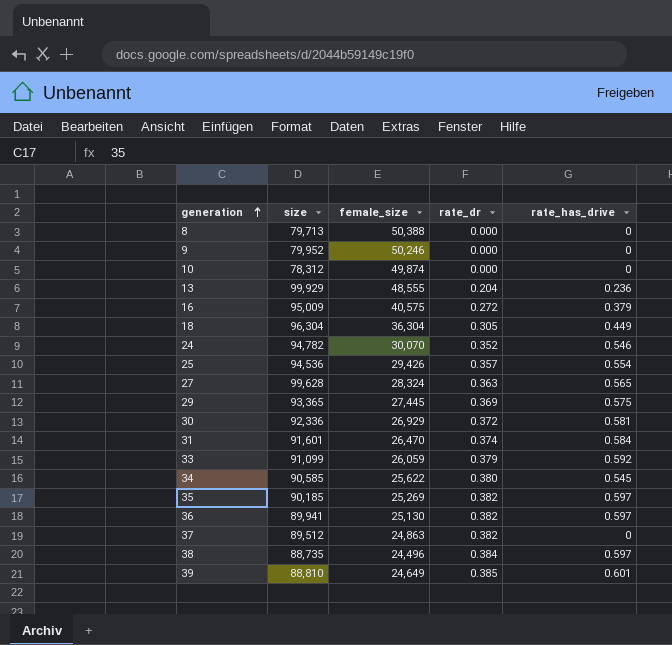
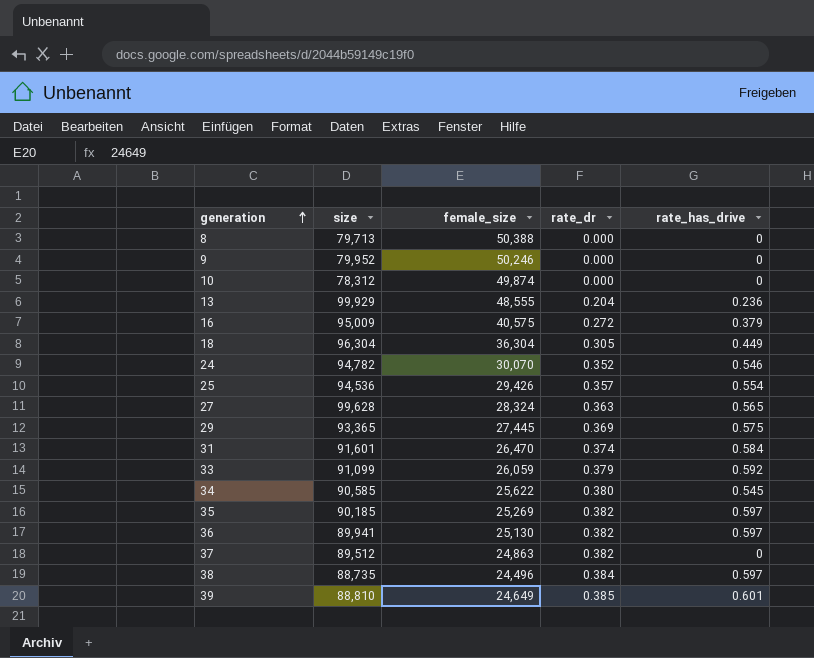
row 30: 92,336 | 26,929 | 0.372 | 0.581 -> none

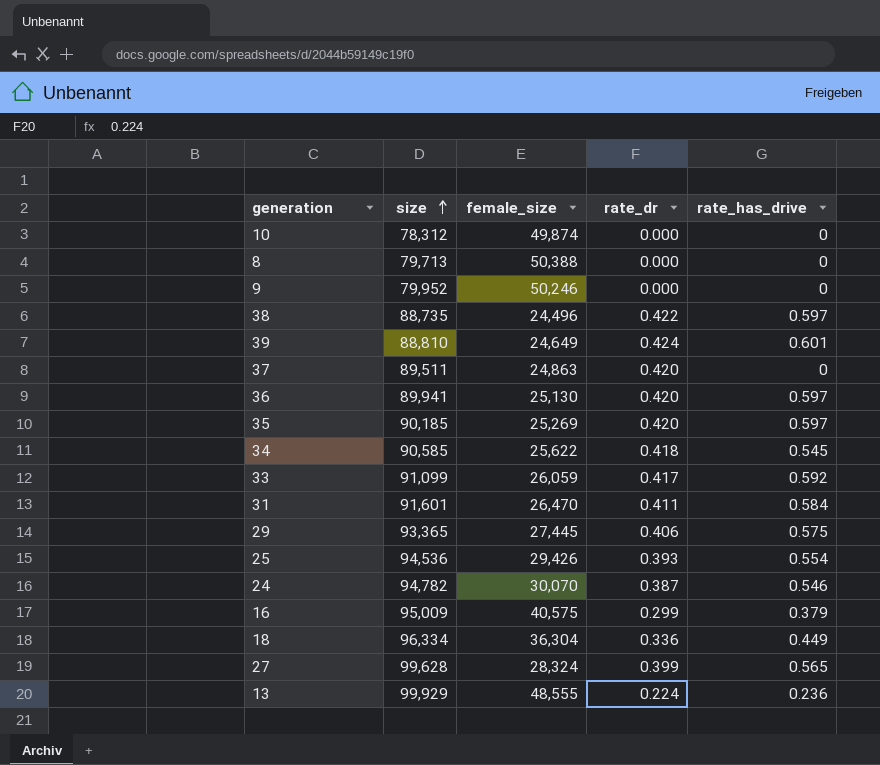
row order: generation ascending -> size ascending
38 | rate_dr: 0.384 -> 0.422
39 | rate_dr: 0.385 -> 0.424
37 | size: 89,512 -> 89,511
37 | rate_dr: 0.382 -> 0.420
36 | rate_dr: 0.382 -> 0.420
35 | rate_dr: 0.382 -> 0.420
34 | rate_dr: 0.380 -> 0.418
33 | rate_dr: 0.379 -> 0.417
31 | rate_dr: 0.374 -> 0.411
29 | rate_dr: 0.369 -> 0.406
25 | rate_dr: 0.357 -> 0.393
24 | rate_dr: 0.352 -> 0.387
16 | rate_dr: 0.272 -> 0.299
18 | size: 96,304 -> 96,334
18 | rate_dr: 0.305 -> 0.336
27 | rate_dr: 0.363 -> 0.399
13 | rate_dr: 0.204 -> 0.224

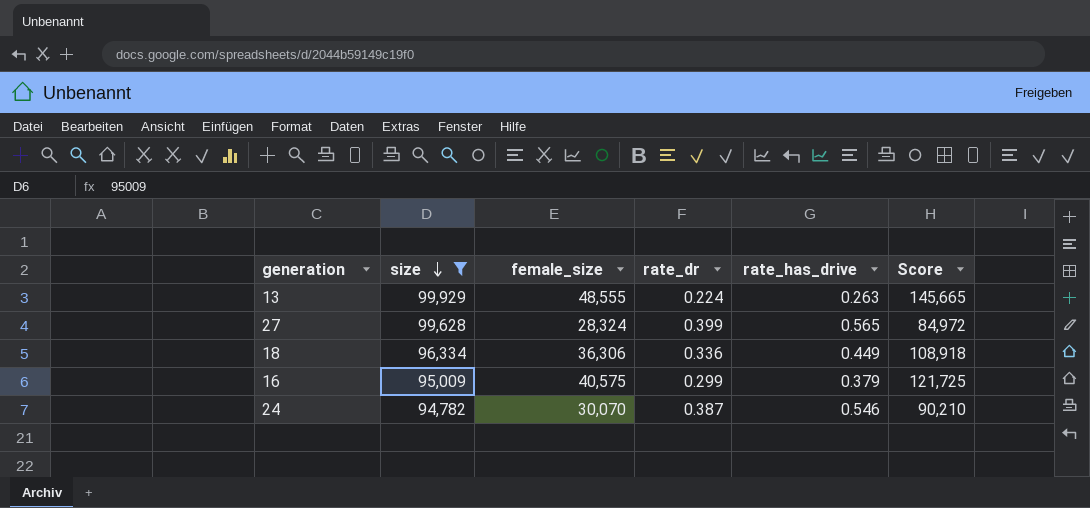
filter: none -> size >= 94,782
row order: size ascending -> size descending
column Score | formula: none -> [female_size] * 3
13 | rate_has_drive: 0.236 -> 0.263
18 | female_size: 36,304 -> 36,306

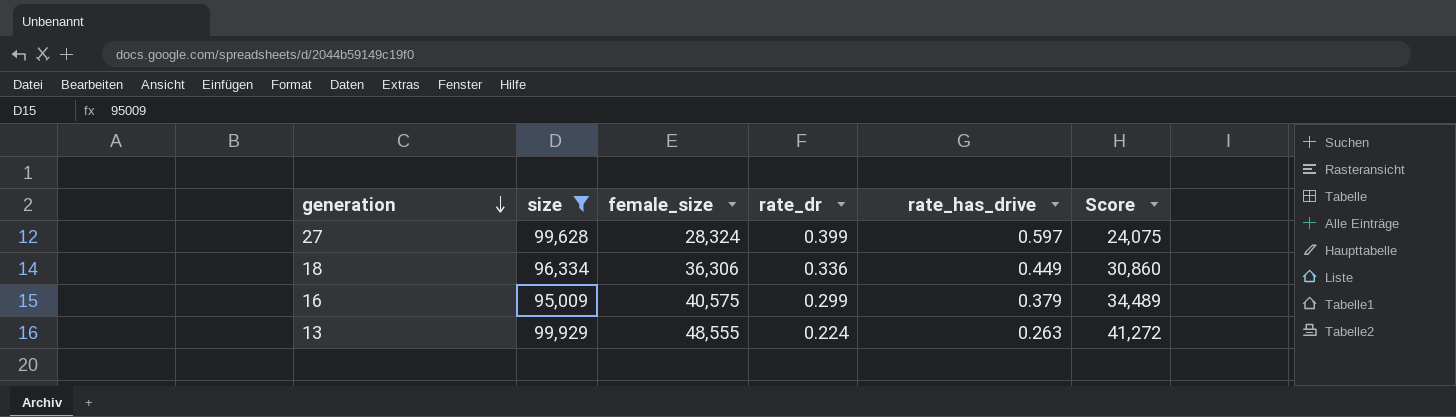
row order: size descending -> generation descending
column Score | formula: [female_size] * 3 -> [female_size] * 0.85
row 24: 94,782 | 30,070 | 0.387 | 0.546 | 90,210 -> none
27 | rate_has_drive: 0.565 -> 0.597

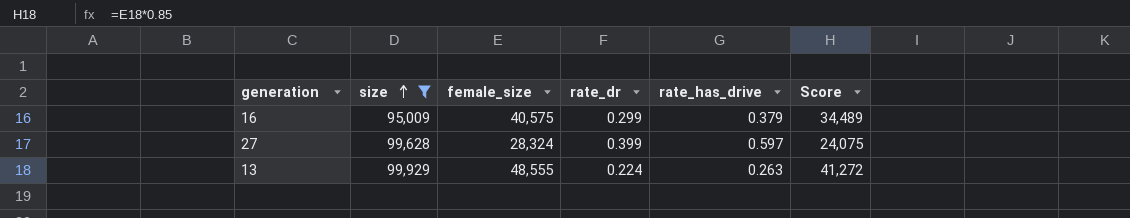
row order: generation descending -> size ascending
row 18: 96,334 | 36,306 | 0.336 | 0.449 | 30,860 -> none

